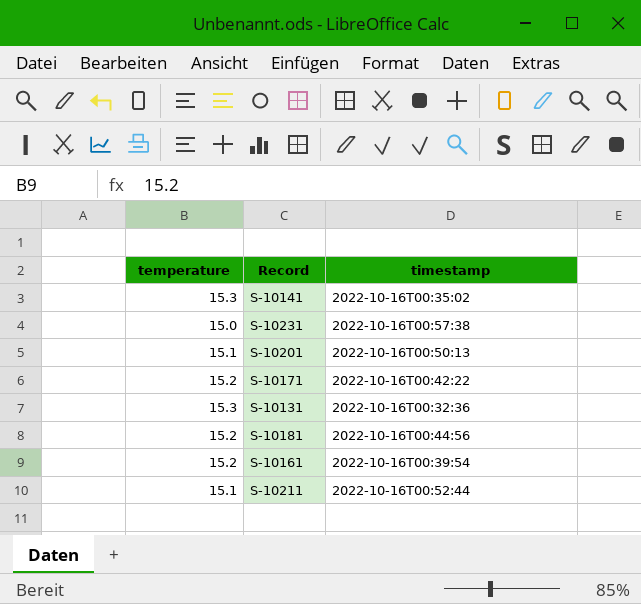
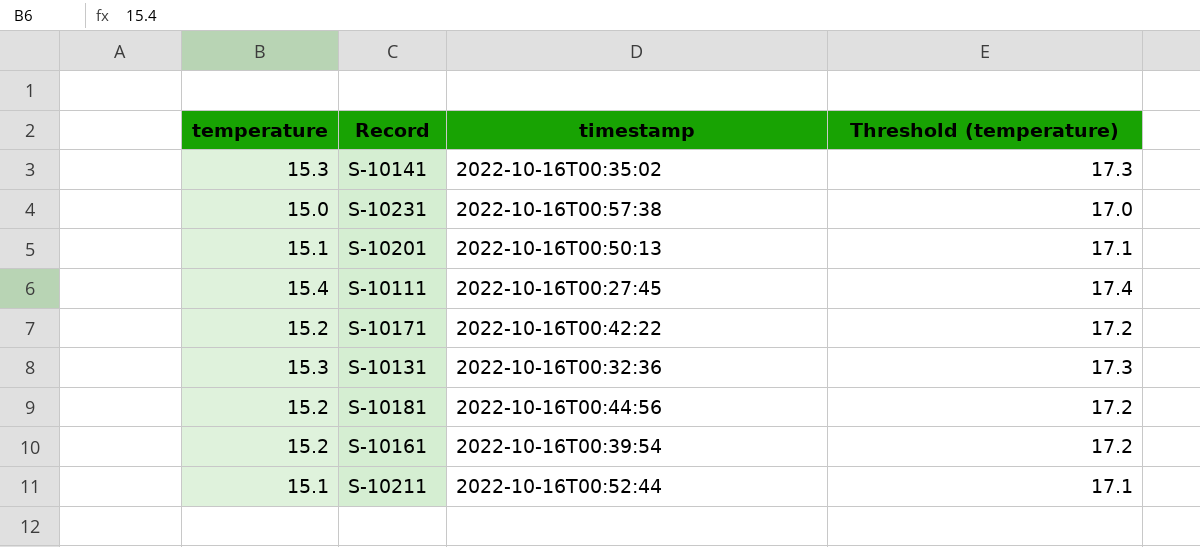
column Threshold (temperature) | formula: none -> [temperature] + 2
row S-10111: none -> 15.4 | 2022-10-16T00:27:45 | 17.4

